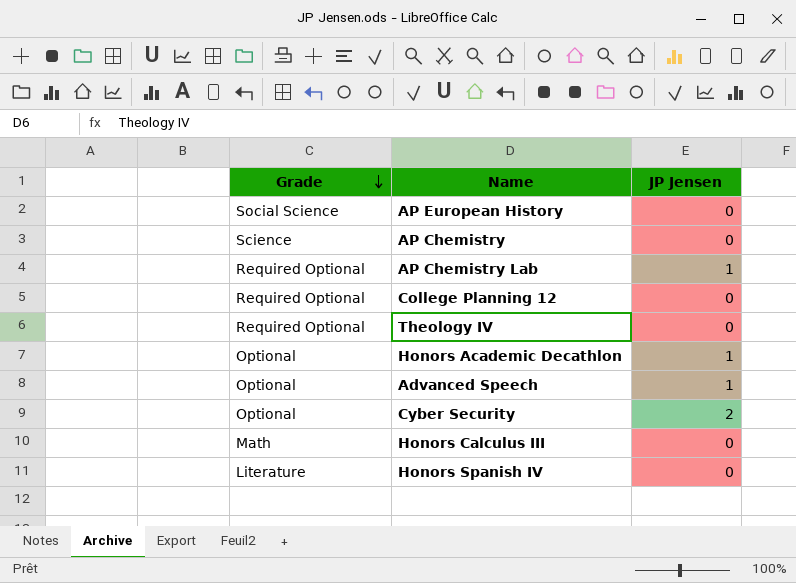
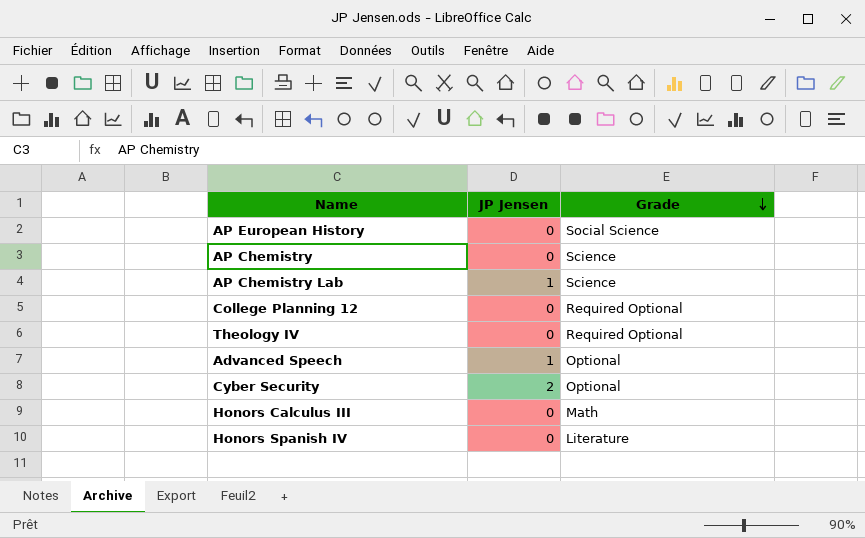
column Grade | position: 1 -> 3
row Honors Academic Decathlon: Optional | 1 -> none
AP Chemistry Lab | Grade: Required Optional -> Science

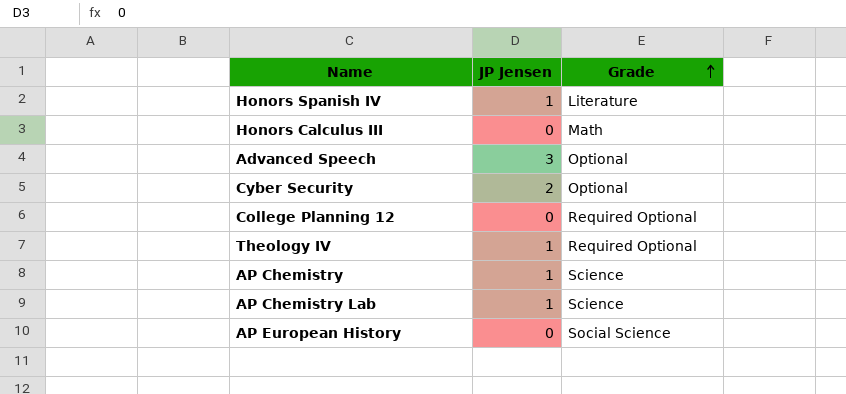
row order: Grade descending -> Grade ascending
Honors Spanish IV | JP Jensen: 0 -> 1
Advanced Speech | JP Jensen: 1 -> 3
Theology IV | JP Jensen: 0 -> 1
AP Chemistry | JP Jensen: 0 -> 1

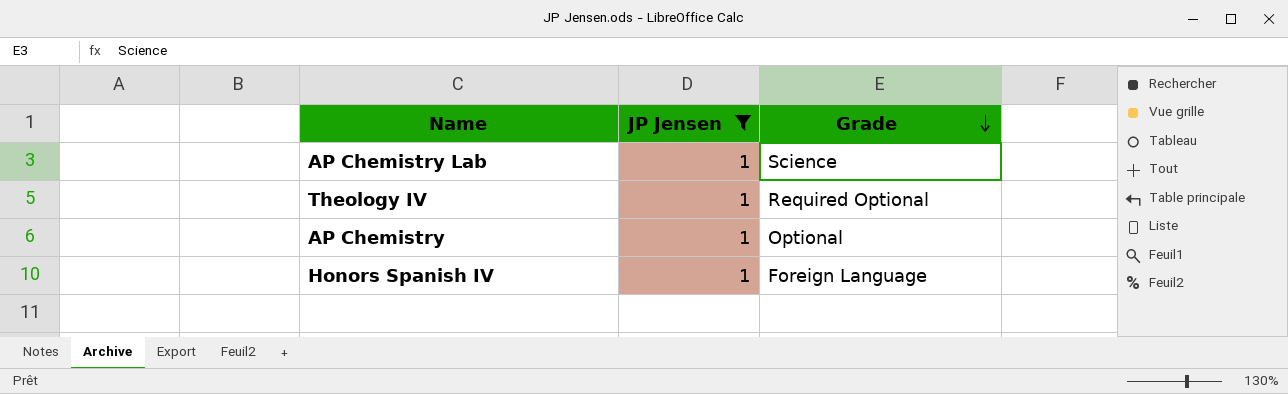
filter: none -> JP Jensen = 1
row order: Grade ascending -> Grade descending
AP Chemistry | Grade: Science -> Optional
Honors Spanish IV | Grade: Literature -> Foreign Language

